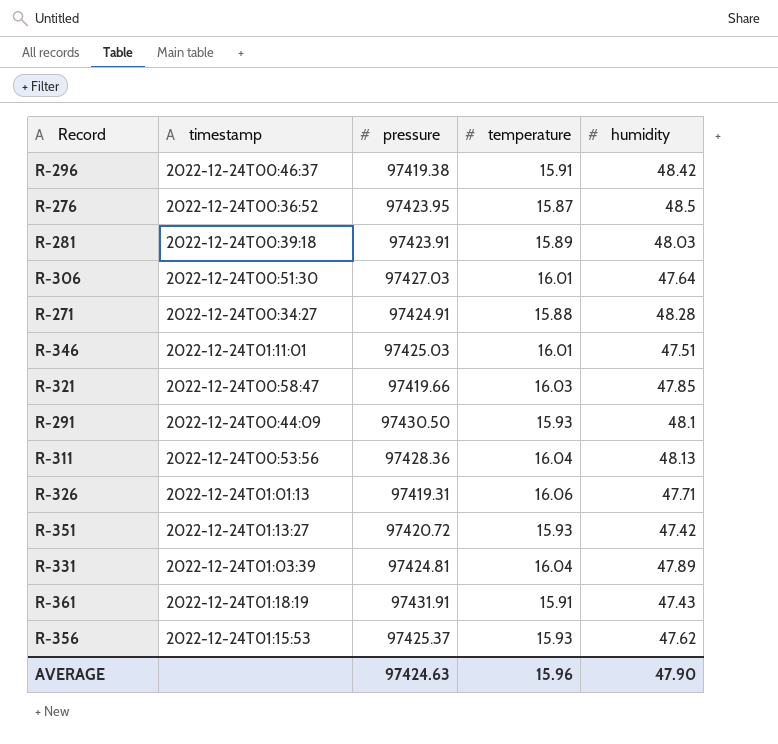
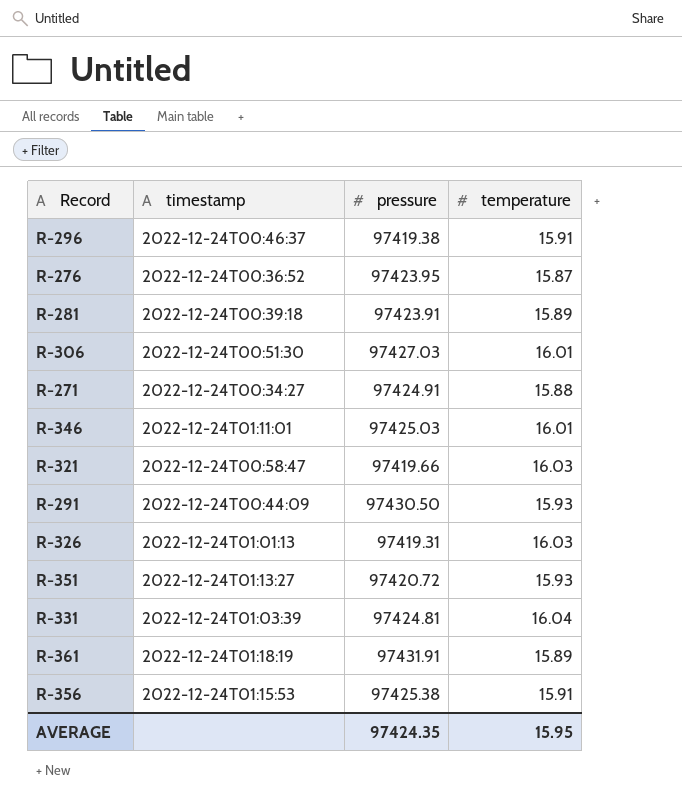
column humidity | position: 5 -> none
row R-311: 2022-12-24T00:53:56 | 97428.36 | 16.04 | 48.13 -> none
R-326 | temperature: 16.06 -> 16.03
R-361 | temperature: 15.91 -> 15.89
R-356 | pressure: 97425.37 -> 97425.38
R-356 | temperature: 15.93 -> 15.91
AVERAGE | pressure: 97424.63 -> 97424.35
AVERAGE | temperature: 15.96 -> 15.95

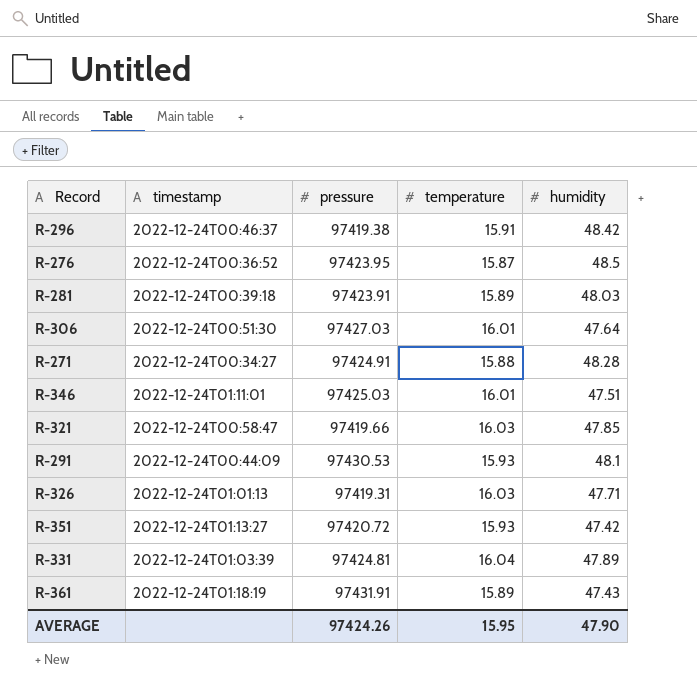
column humidity | position: none -> 5
row R-356: 2022-12-24T01:15:53 | 97425.38 | 15.91 -> none
R-291 | pressure: 97430.50 -> 97430.53
AVERAGE | pressure: 97424.35 -> 97424.26

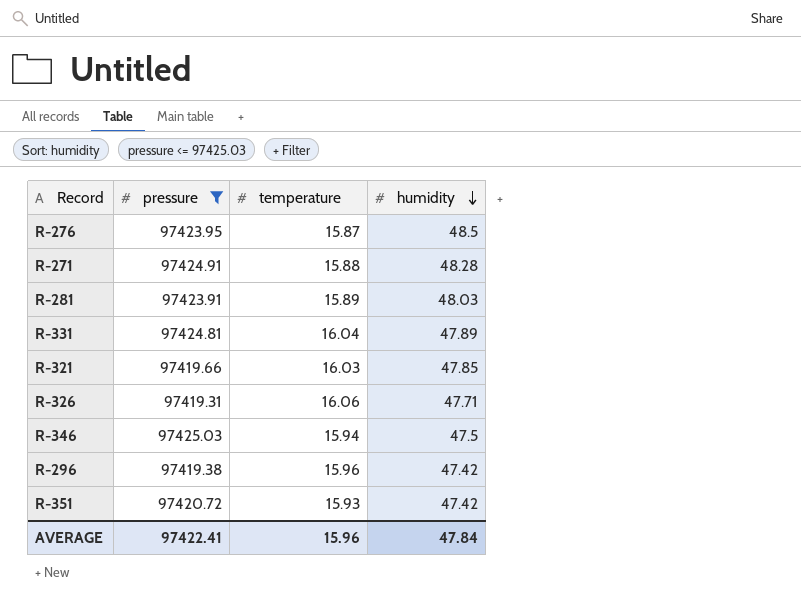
filter: none -> pressure <= 97425.03
row order: none -> humidity descending
column timestamp | position: 2 -> none
R-326 | temperature: 16.03 -> 16.06
R-346 | temperature: 16.01 -> 15.94
R-346 | humidity: 47.51 -> 47.5
R-296 | temperature: 15.91 -> 15.96
R-296 | humidity: 48.42 -> 47.42
AVERAGE | pressure: 97424.26 -> 97422.41
AVERAGE | temperature: 15.95 -> 15.96
AVERAGE | humidity: 47.90 -> 47.84

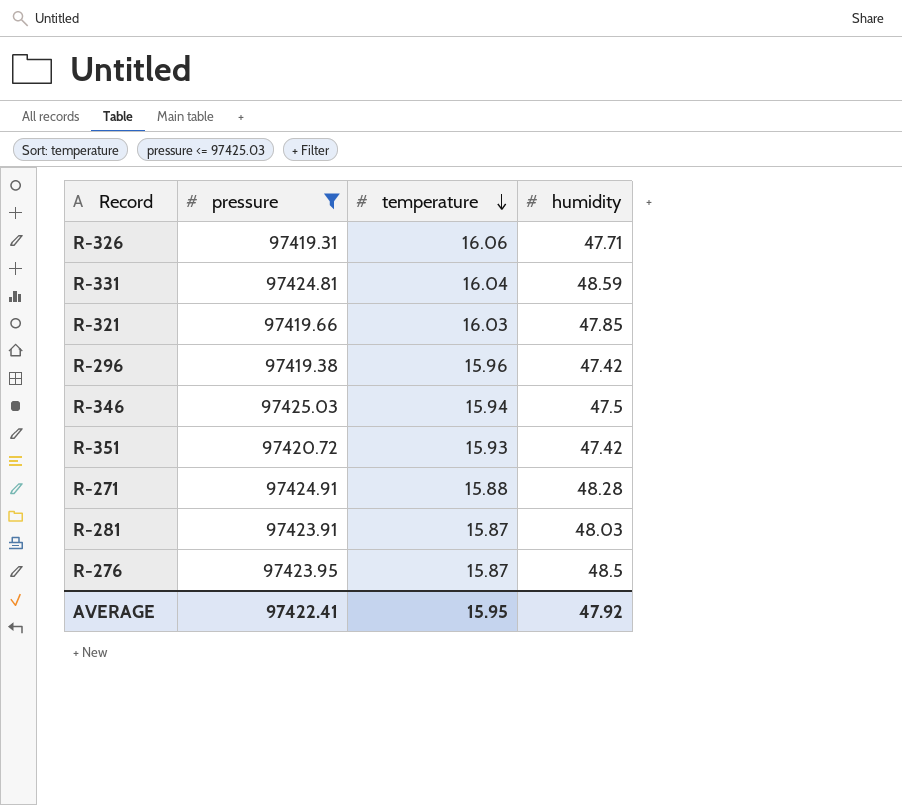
row order: humidity descending -> temperature descending
R-331 | humidity: 47.89 -> 48.59
R-281 | temperature: 15.89 -> 15.87
AVERAGE | temperature: 15.96 -> 15.95
AVERAGE | humidity: 47.84 -> 47.92

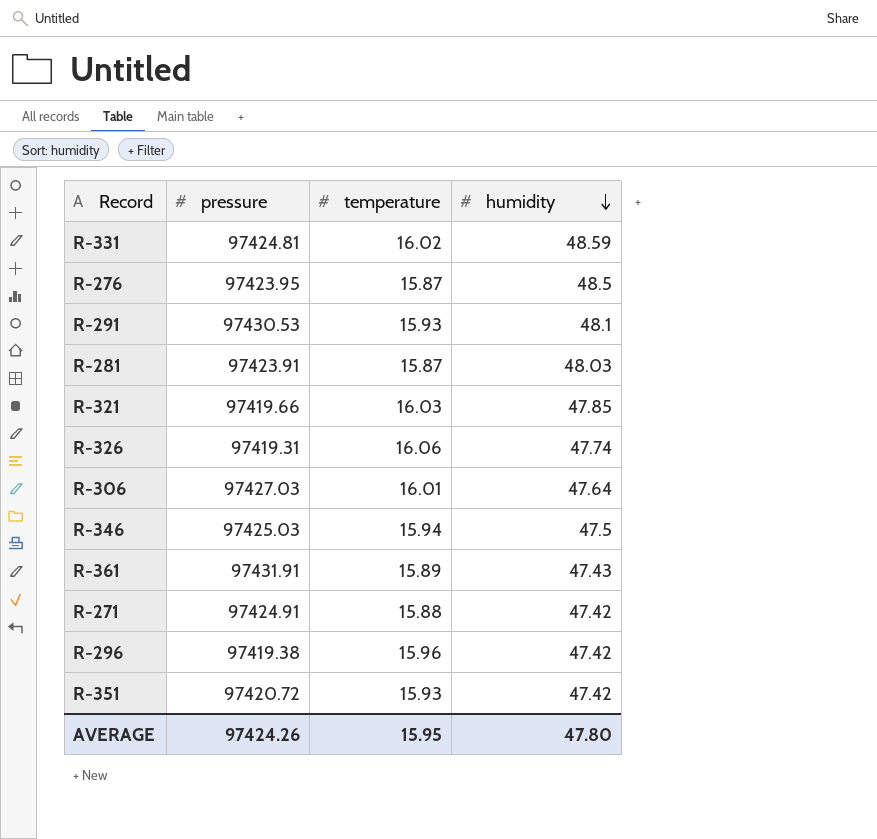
filter: pressure <= 97425.03 -> none
row order: temperature descending -> humidity descending
R-331 | temperature: 16.04 -> 16.02
R-326 | humidity: 47.71 -> 47.74
R-271 | humidity: 48.28 -> 47.42
AVERAGE | pressure: 97422.41 -> 97424.26
AVERAGE | humidity: 47.92 -> 47.80

